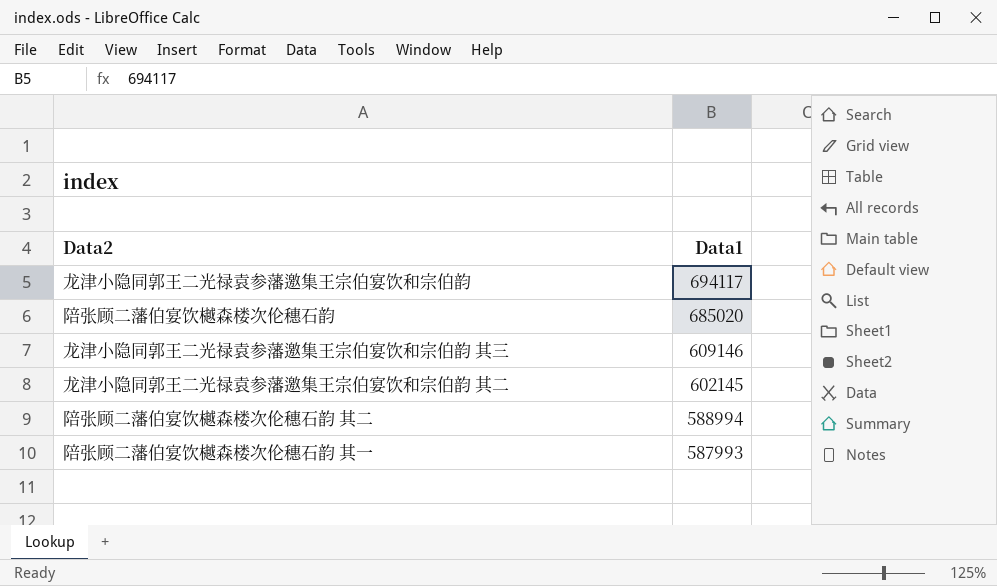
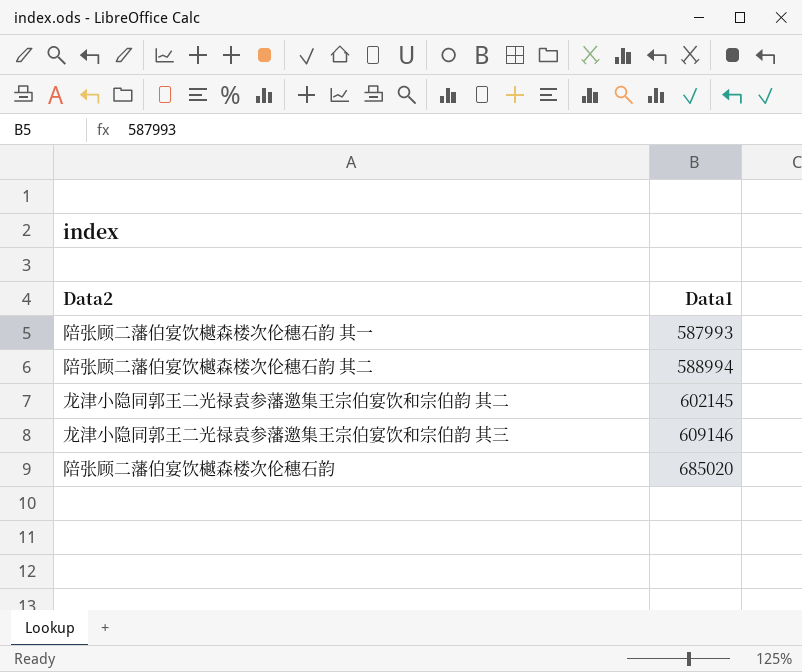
row order: Data1 descending -> Data1 ascending
row 龙津小隐同郭王二光禄袁参藩邀集王宗伯宴饮和宗伯韵: 694117 -> none

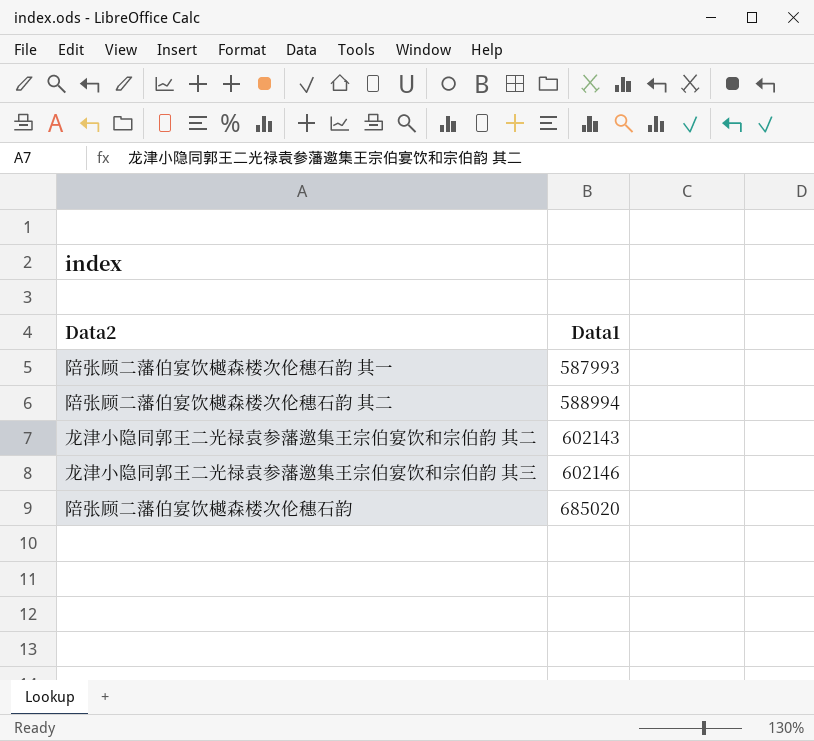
龙津小隐同郭王二光禄袁参藩邀集王宗伯宴饮和宗伯韵 其二 | Data1: 602145 -> 602143
龙津小隐同郭王二光禄袁参藩邀集王宗伯宴饮和宗伯韵 其三 | Data1: 609146 -> 602146

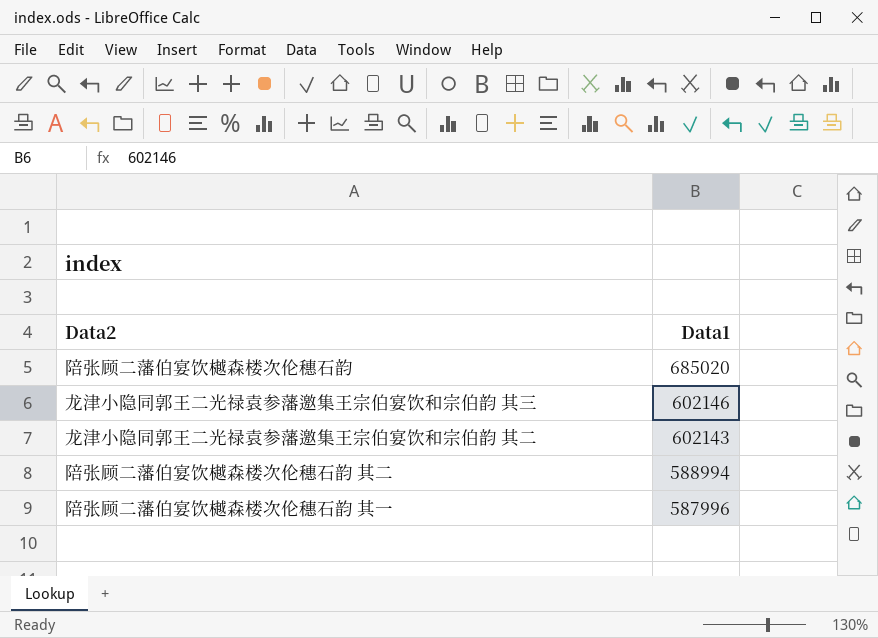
row order: Data1 ascending -> Data1 descending
陪张顾二藩伯宴饮樾森楼次伦穗石韵 其一 | Data1: 587993 -> 587996

